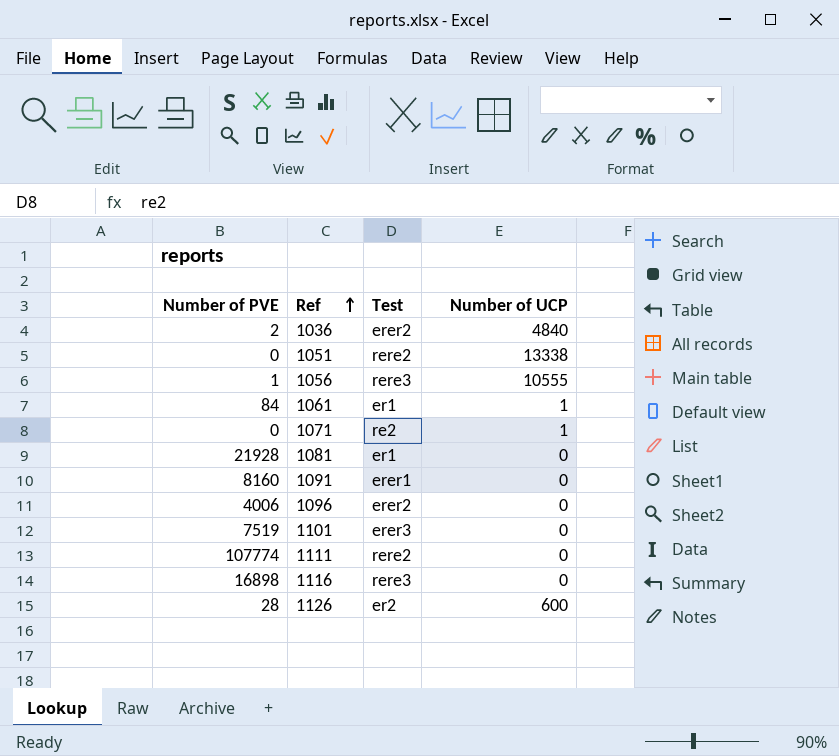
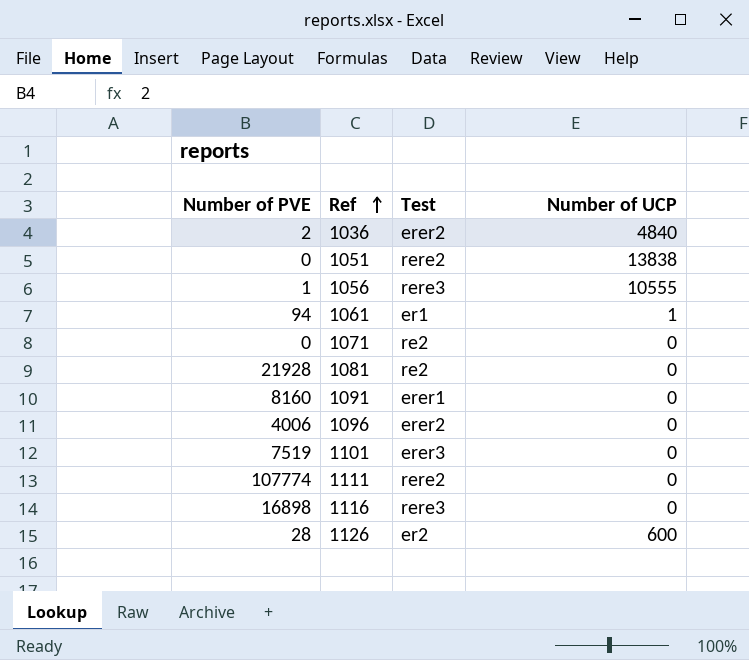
1051 | Number of UCP: 13338 -> 13838
1061 | Number of PVE: 84 -> 94
1071 | Number of UCP: 1 -> 0
1081 | Test: er1 -> re2

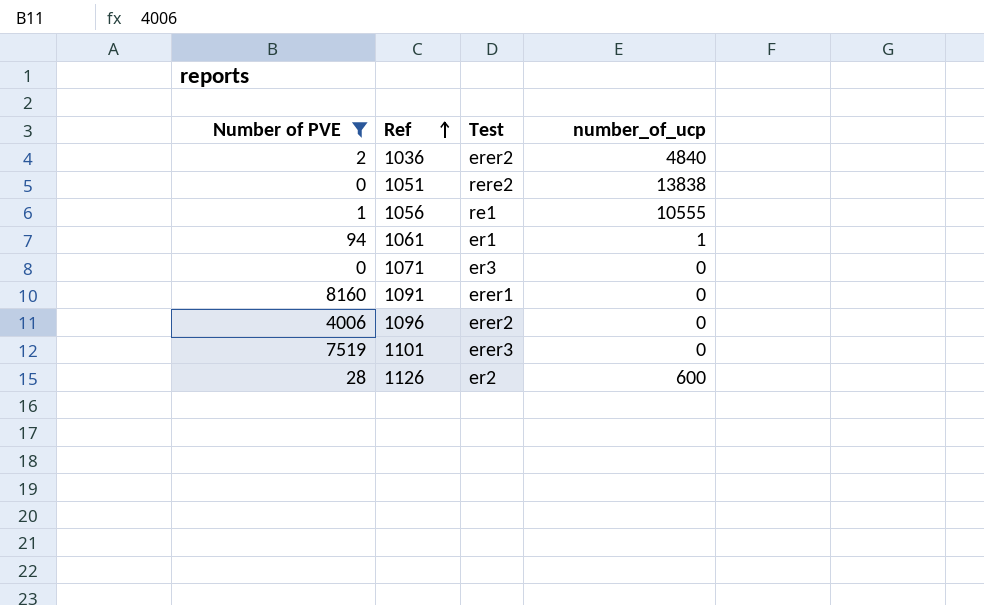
filter: none -> Number of PVE <= 8160
column name: Number of UCP -> number_of_ucp
1056 | Test: rere3 -> re1
1071 | Test: re2 -> er3

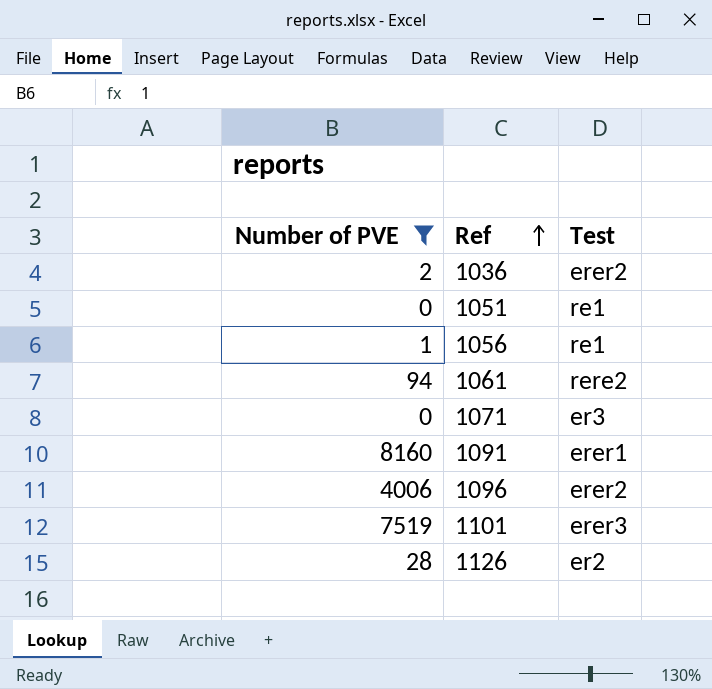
column number_of_ucp | position: 4 -> none
1051 | Test: rere2 -> re1
1061 | Test: er1 -> rere2

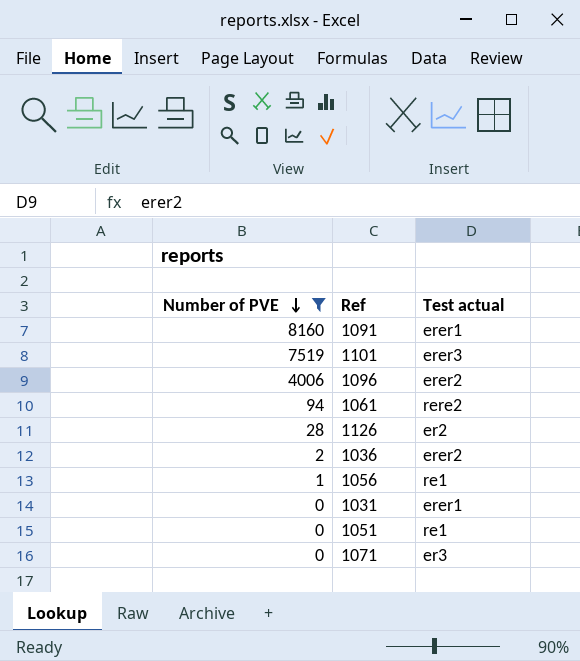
row order: Ref ascending -> Number of PVE descending
column name: Test -> Test actual
row 1031: none -> 0 | erer1

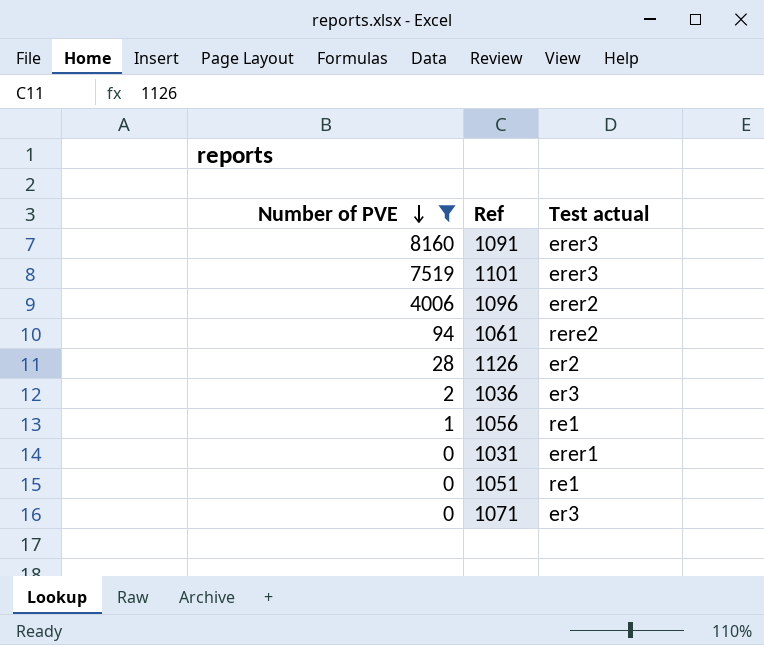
1091 | Test actual: erer1 -> erer3
1036 | Test actual: erer2 -> er3

